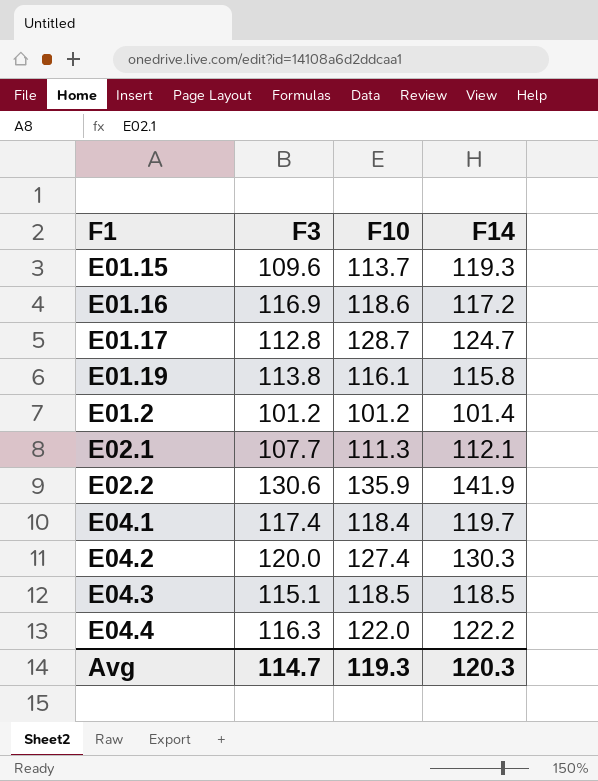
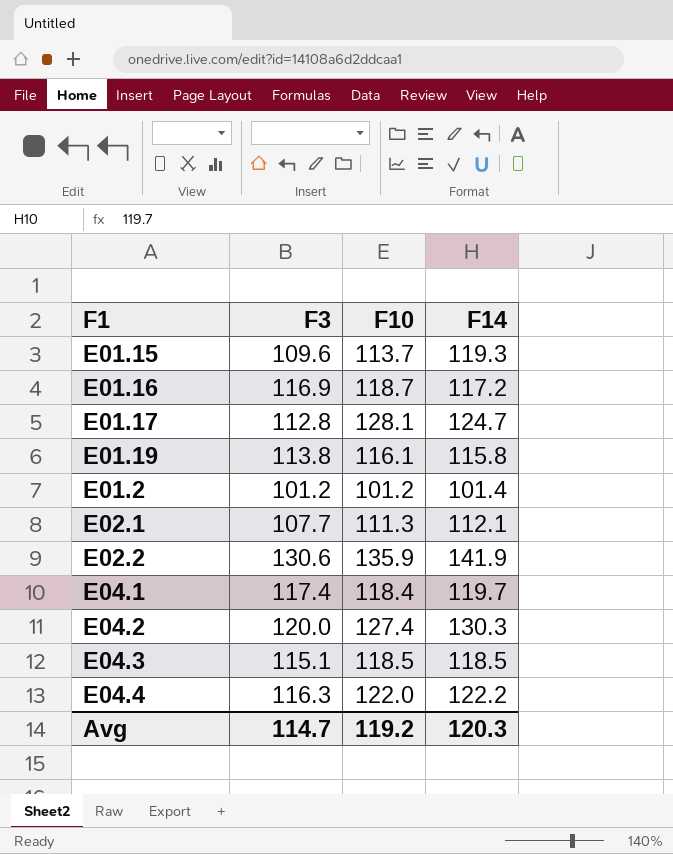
E01.16 | F10: 118.6 -> 118.7
E01.17 | F10: 128.7 -> 128.1
Avg | F10: 119.3 -> 119.2

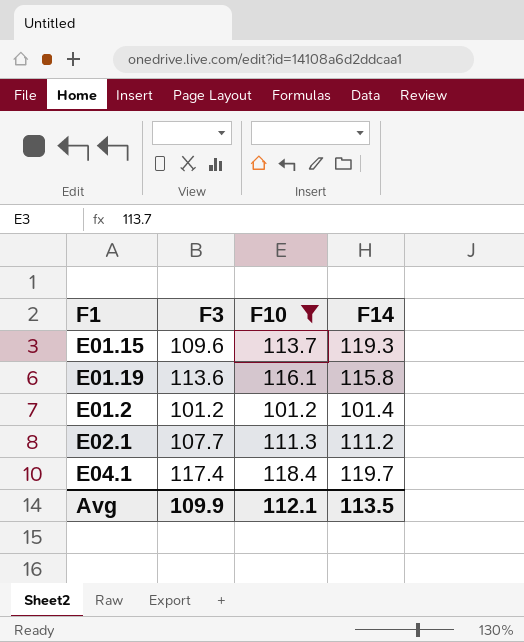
filter: none -> F10 <= 118.4
E01.19 | F3: 113.8 -> 113.6
E02.1 | F14: 112.1 -> 111.2
Avg | F3: 114.7 -> 109.9
Avg | F10: 119.2 -> 112.1
Avg | F14: 120.3 -> 113.5

